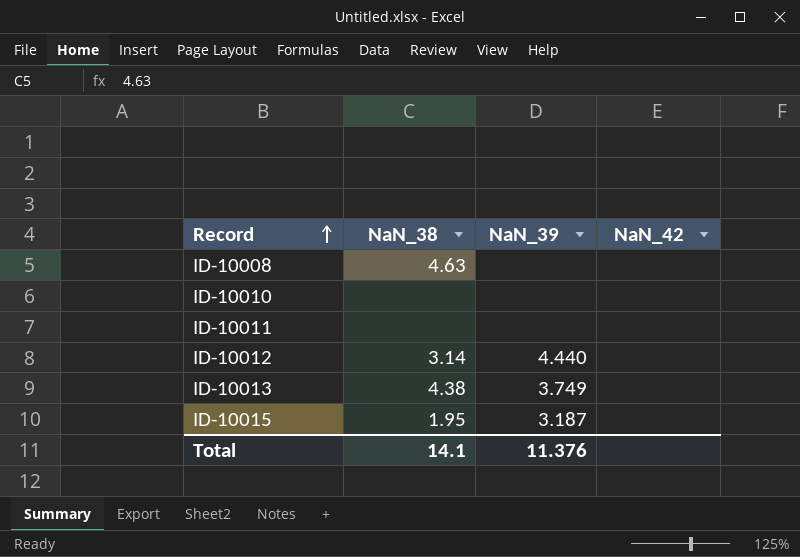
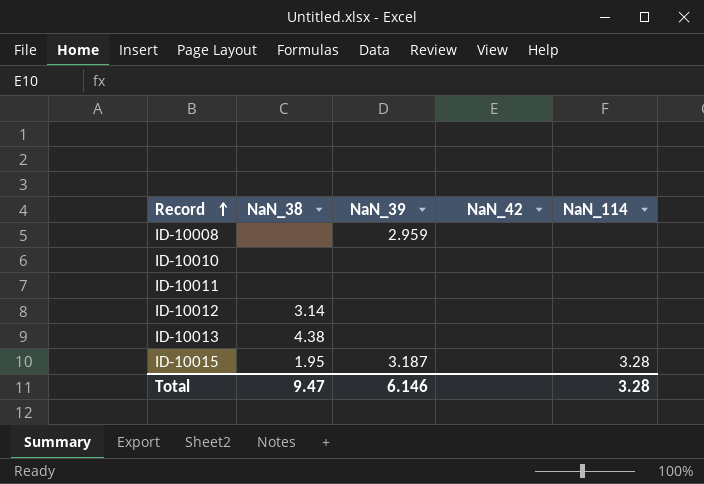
column NaN_114 | position: none -> 5
ID-10008 | NaN_38: 4.63 -> none
ID-10008 | NaN_39: none -> 2.959
ID-10012 | NaN_39: 4.440 -> none
ID-10013 | NaN_39: 3.749 -> none
Total | NaN_38: 14.1 -> 9.47
Total | NaN_39: 11.376 -> 6.146

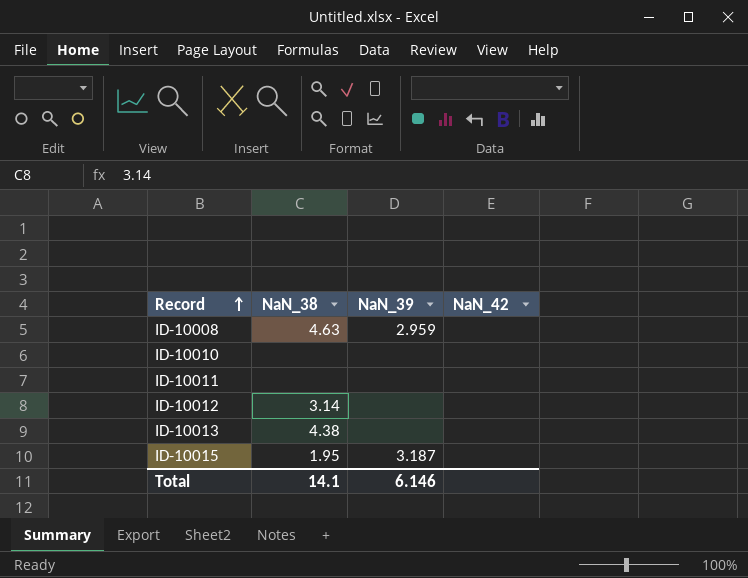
column NaN_114 | position: 5 -> none
ID-10008 | NaN_38: none -> 4.63
Total | NaN_38: 9.47 -> 14.1

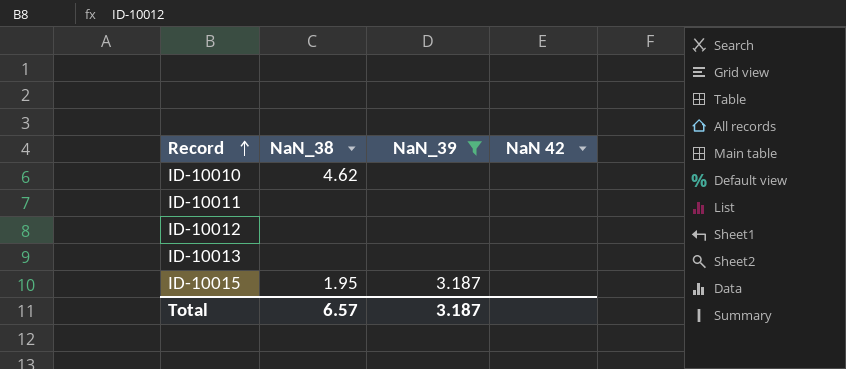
filter: none -> NaN_39 != 2.959
column name: NaN_42 -> NaN 42
ID-10010 | NaN_38: none -> 4.62
ID-10012 | NaN_38: 3.14 -> none
ID-10013 | NaN_38: 4.38 -> none
Total | NaN_38: 14.1 -> 6.57
Total | NaN_39: 6.146 -> 3.187

